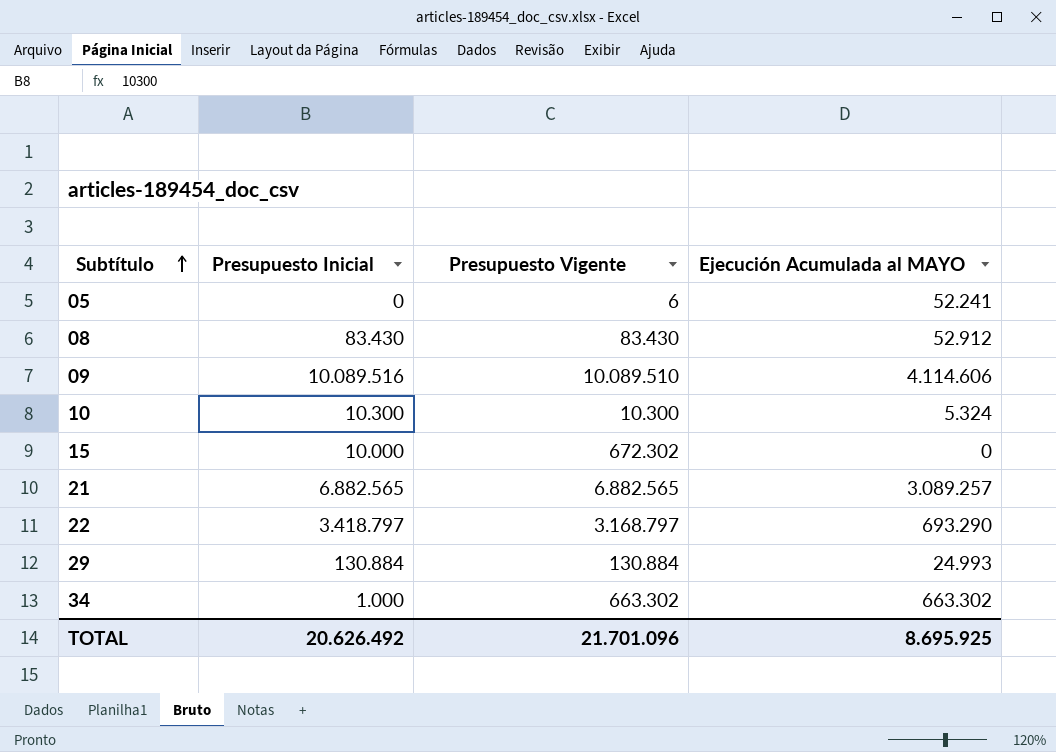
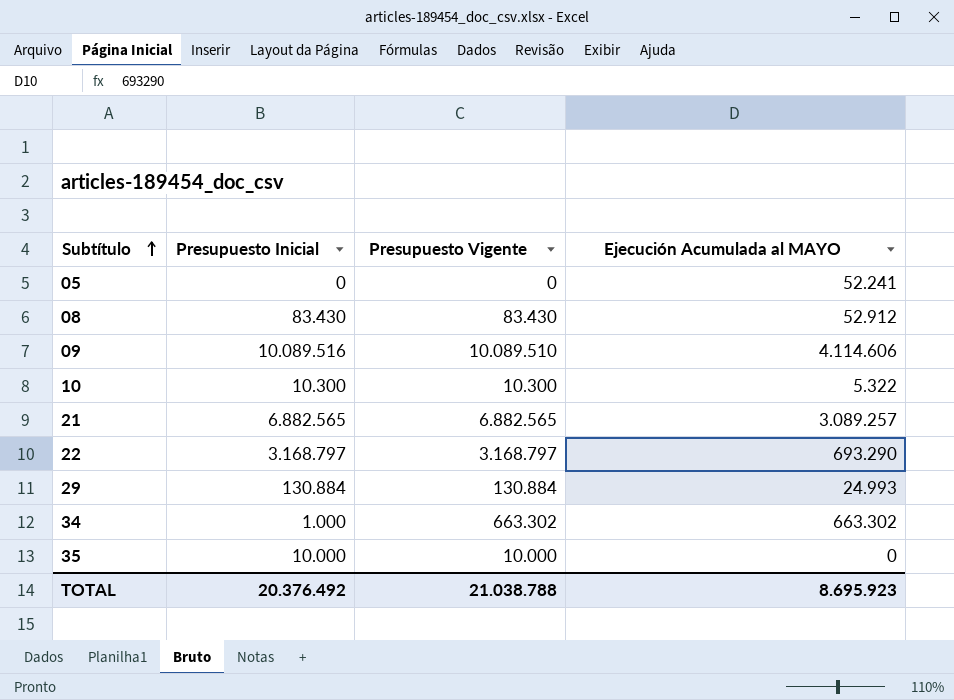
row 15: 10.000 | 672.302 | 0 -> none
05 | Presupuesto Vigente: 6 -> 0
10 | Ejecución Acumulada al MAYO: 5.324 -> 5.322
22 | Presupuesto Inicial: 3.418.797 -> 3.168.797
row 35: none -> 10.000 | 10.000 | 0
TOTAL | Presupuesto Inicial: 20.626.492 -> 20.376.492
TOTAL | Presupuesto Vigente: 21.701.096 -> 21.038.788
TOTAL | Ejecución Acumulada al MAYO: 8.695.925 -> 8.695.923

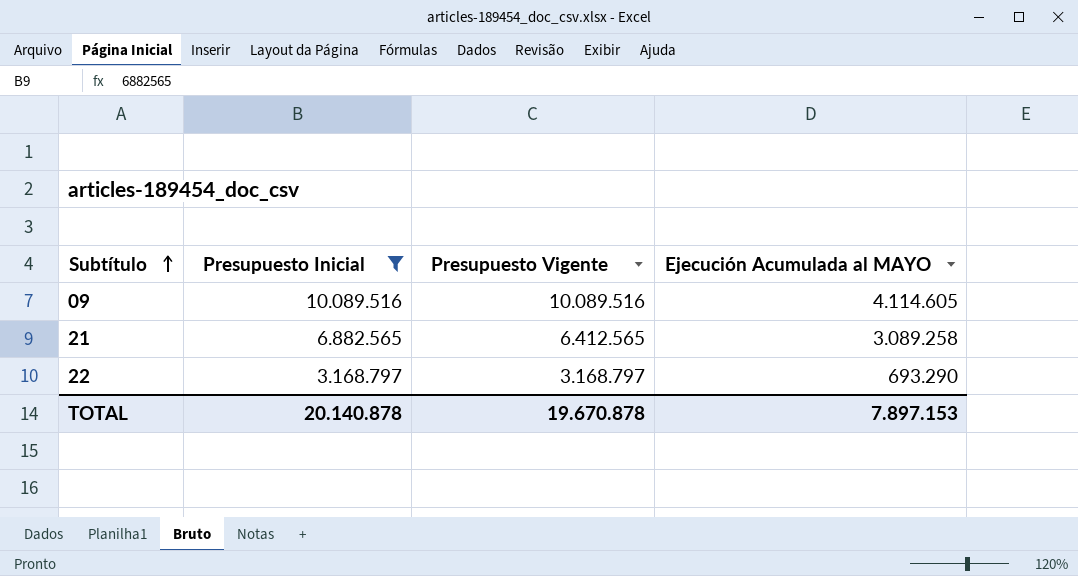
filter: none -> Presupuesto Inicial >= 3.168.797
09 | Presupuesto Vigente: 10.089.510 -> 10.089.516
09 | Ejecución Acumulada al MAYO: 4.114.606 -> 4.114.605
21 | Presupuesto Vigente: 6.882.565 -> 6.412.565
21 | Ejecución Acumulada al MAYO: 3.089.257 -> 3.089.258
TOTAL | Presupuesto Inicial: 20.376.492 -> 20.140.878
TOTAL | Presupuesto Vigente: 21.038.788 -> 19.670.878
TOTAL | Ejecución Acumulada al MAYO: 8.695.923 -> 7.897.153

